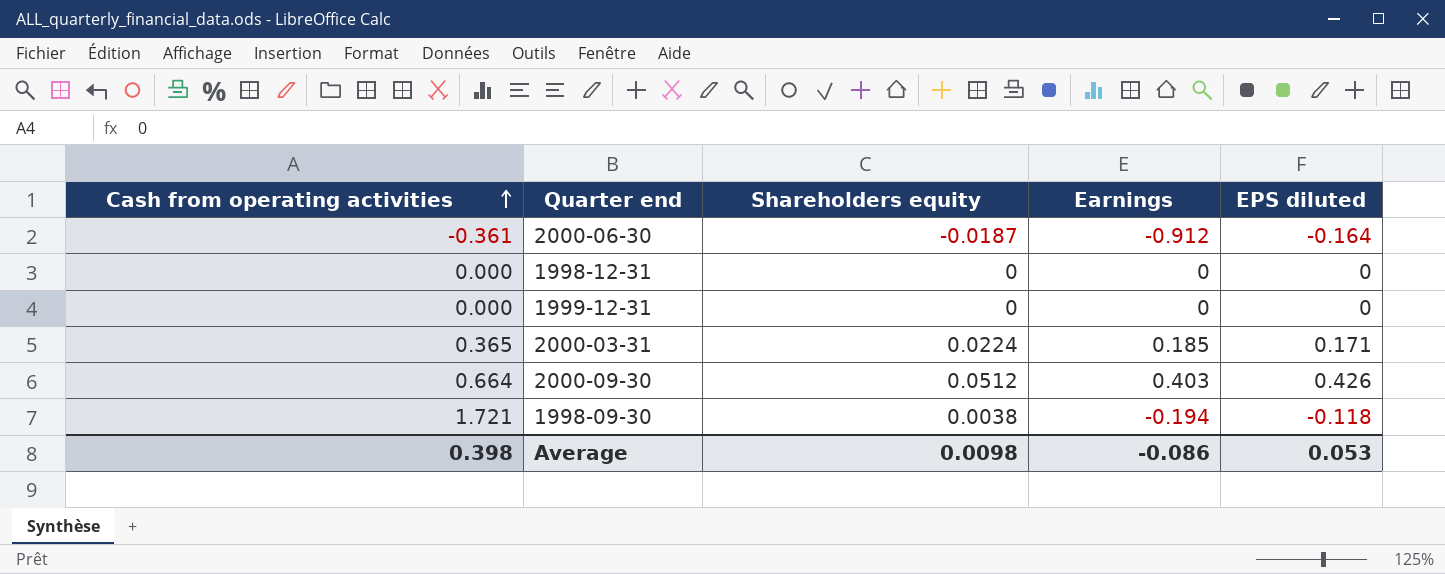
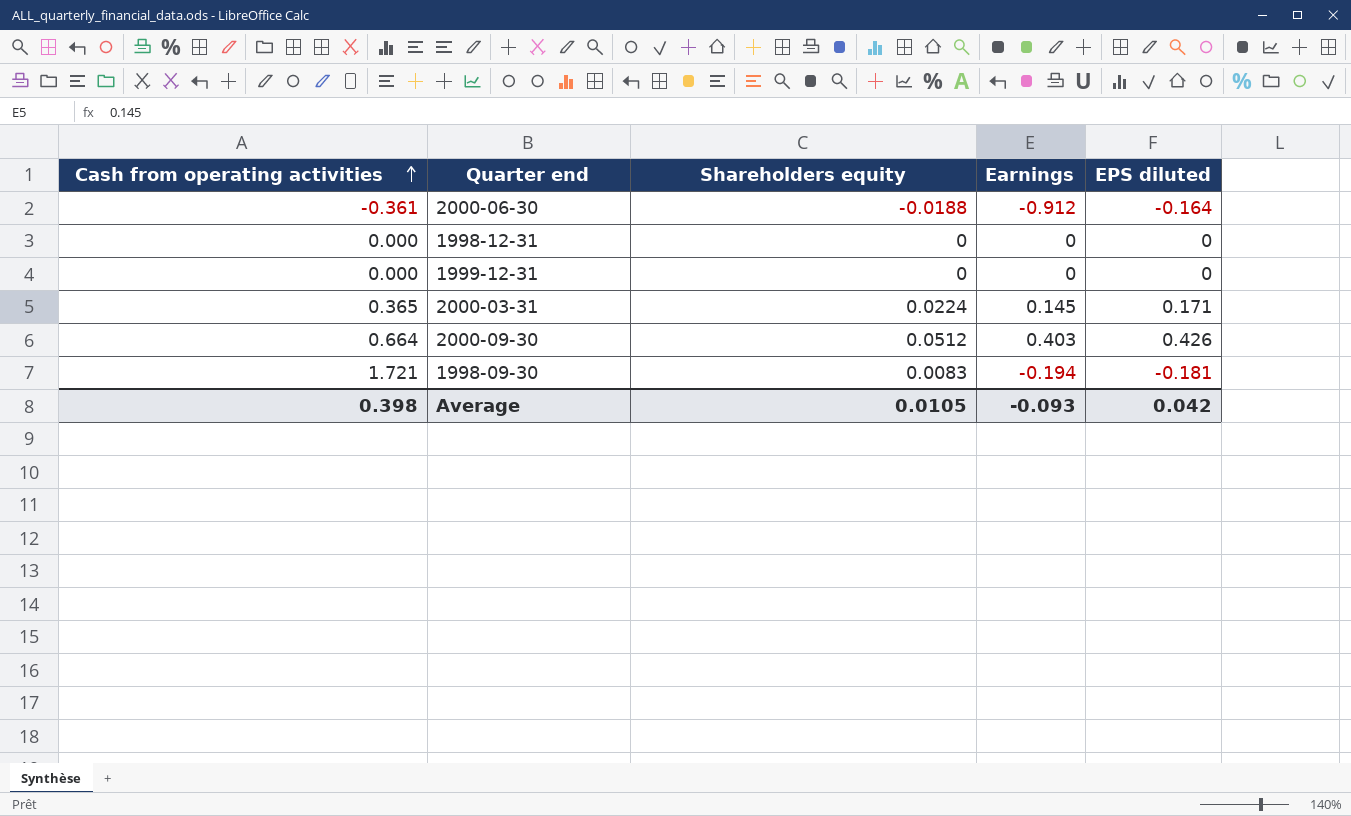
2000-06-30 | Shareholders equity: -0.0187 -> -0.0188
2000-03-31 | Earnings: 0.185 -> 0.145
1998-09-30 | Shareholders equity: 0.0038 -> 0.0083
1998-09-30 | EPS diluted: -0.118 -> -0.181
Average | Shareholders equity: 0.0098 -> 0.0105
Average | Earnings: -0.086 -> -0.093
Average | EPS diluted: 0.053 -> 0.042

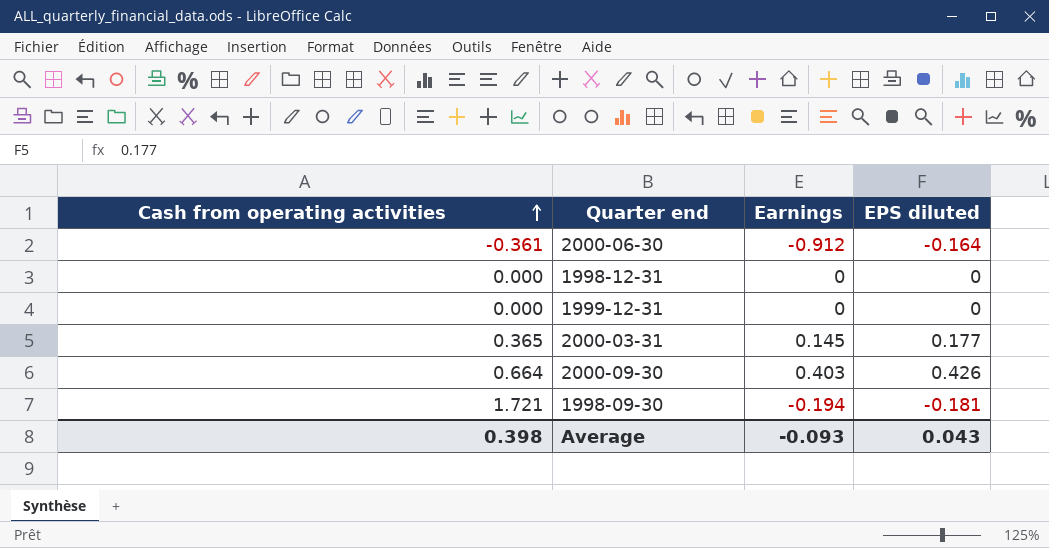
column Shareholders equity | position: 3 -> none
2000-03-31 | EPS diluted: 0.171 -> 0.177
Average | EPS diluted: 0.042 -> 0.043

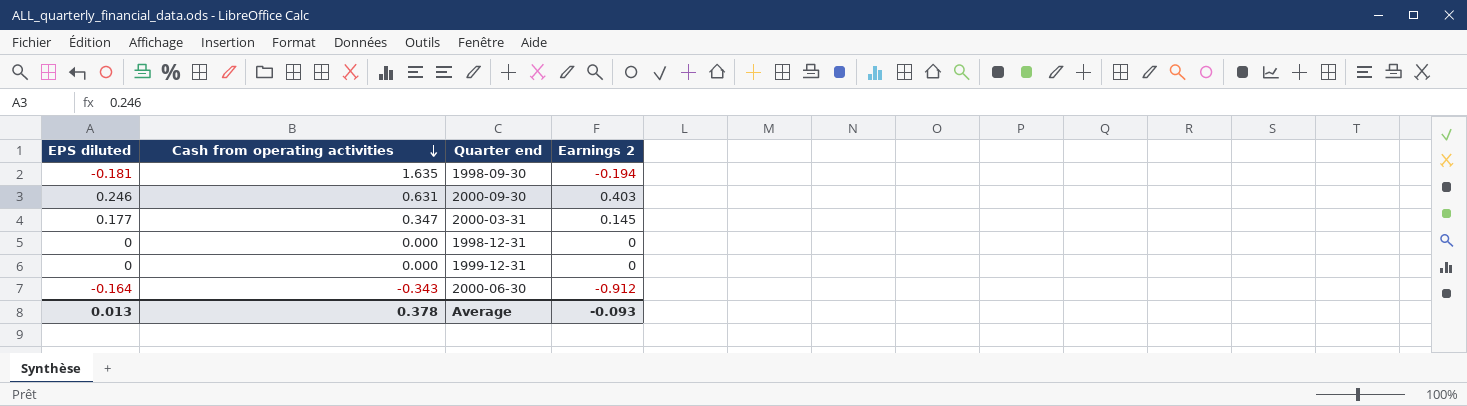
row order: Cash from operating activities ascending -> Cash from operating activities descending
column EPS diluted | position: 4 -> 1
column name: Earnings -> Earnings 2
1998-09-30 | Cash from operating activities: 1.721 -> 1.635
2000-09-30 | EPS diluted: 0.426 -> 0.246
2000-09-30 | Cash from operating activities: 0.664 -> 0.631
2000-03-31 | Cash from operating activities: 0.365 -> 0.347
2000-06-30 | Cash from operating activities: -0.361 -> -0.343
Average | EPS diluted: 0.043 -> 0.013
Average | Cash from operating activities: 0.398 -> 0.378

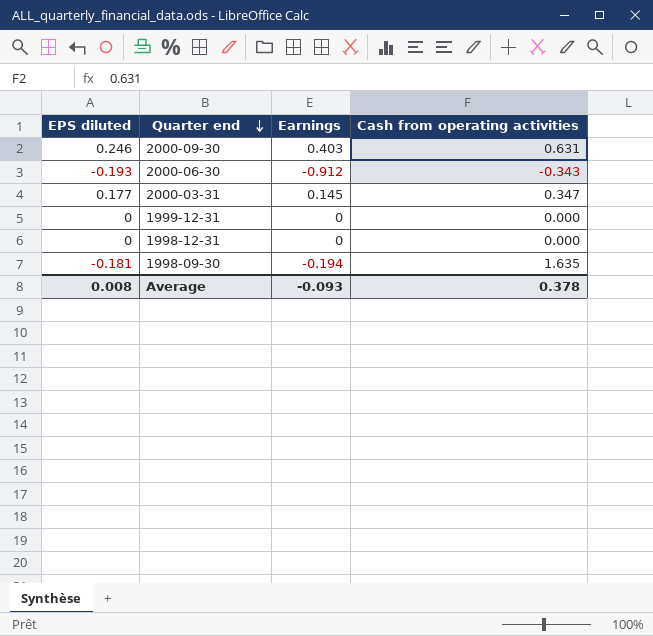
row order: Cash from operating activities descending -> Quarter end descending
column name: Earnings 2 -> Earnings
column Cash from operating activities | position: 2 -> 4
2000-06-30 | EPS diluted: -0.164 -> -0.193
Average | EPS diluted: 0.013 -> 0.008

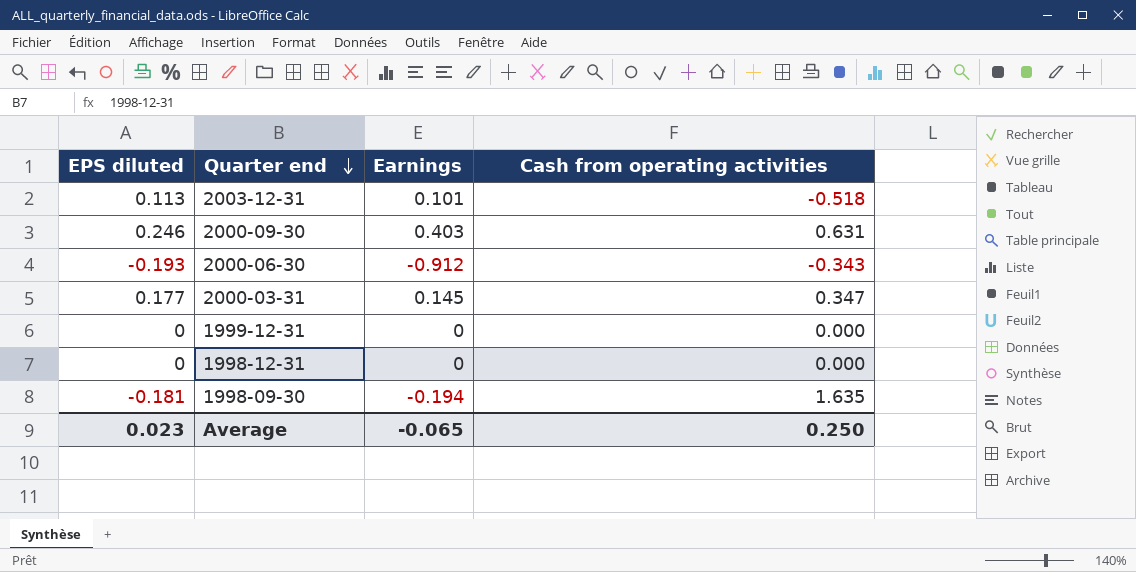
row 2003-12-31: none -> 0.113 | 0.101 | -0.518
Average | EPS diluted: 0.008 -> 0.023
Average | Earnings: -0.093 -> -0.065
Average | Cash from operating activities: 0.378 -> 0.250

